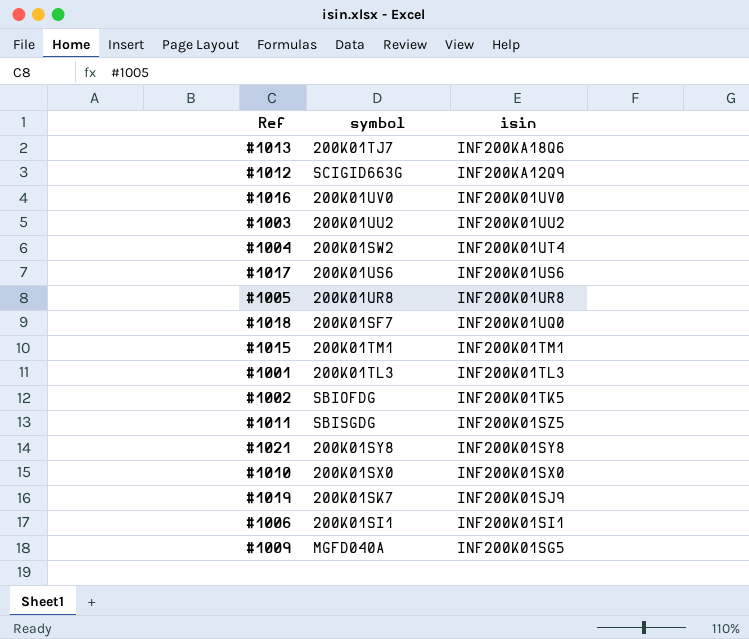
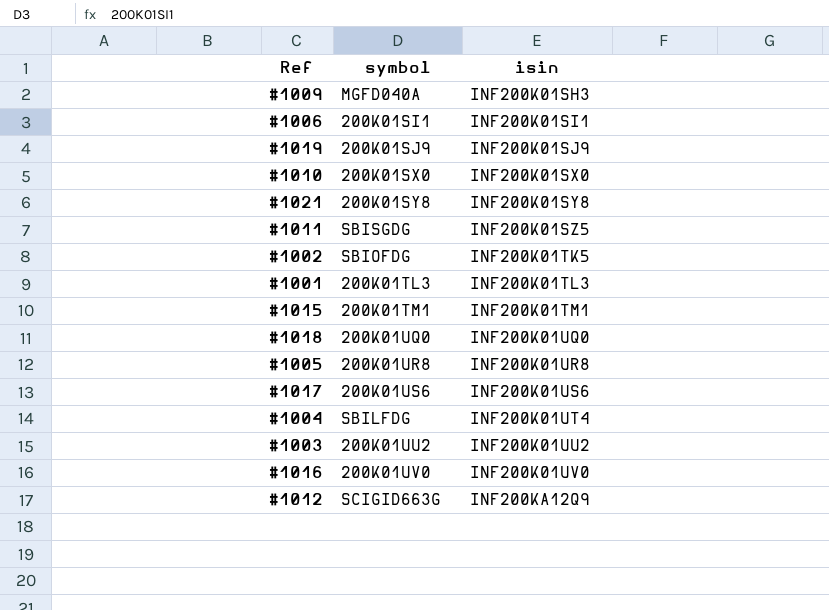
row order: isin descending -> isin ascending
row #1013: 200K01TJ7 | INF200KA18Q6 -> none
#1009 | isin: INF200K01SG5 -> INF200K01SH3
#1019 | symbol: 200K01SK7 -> 200K01SJ9
#1018 | symbol: 200K01SF7 -> 200K01UQ0
#1004 | symbol: 200K01SW2 -> SBILFDG

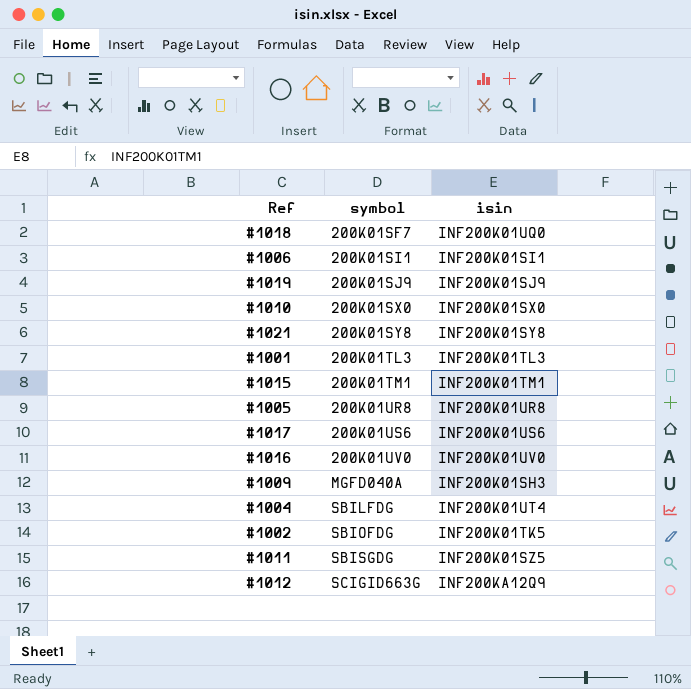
row order: isin ascending -> symbol ascending
row #1003: 200K01UU2 | INF200K01UU2 -> none
#1018 | symbol: 200K01UQ0 -> 200K01SF7

